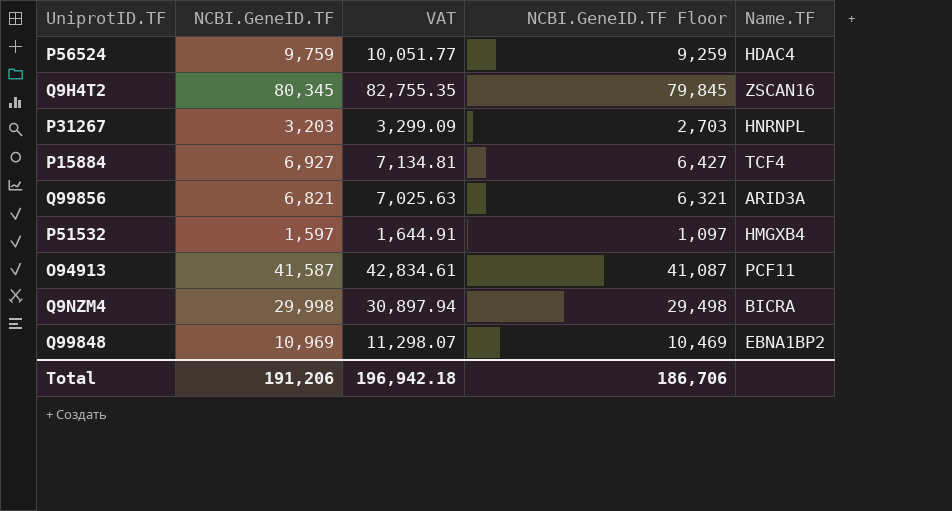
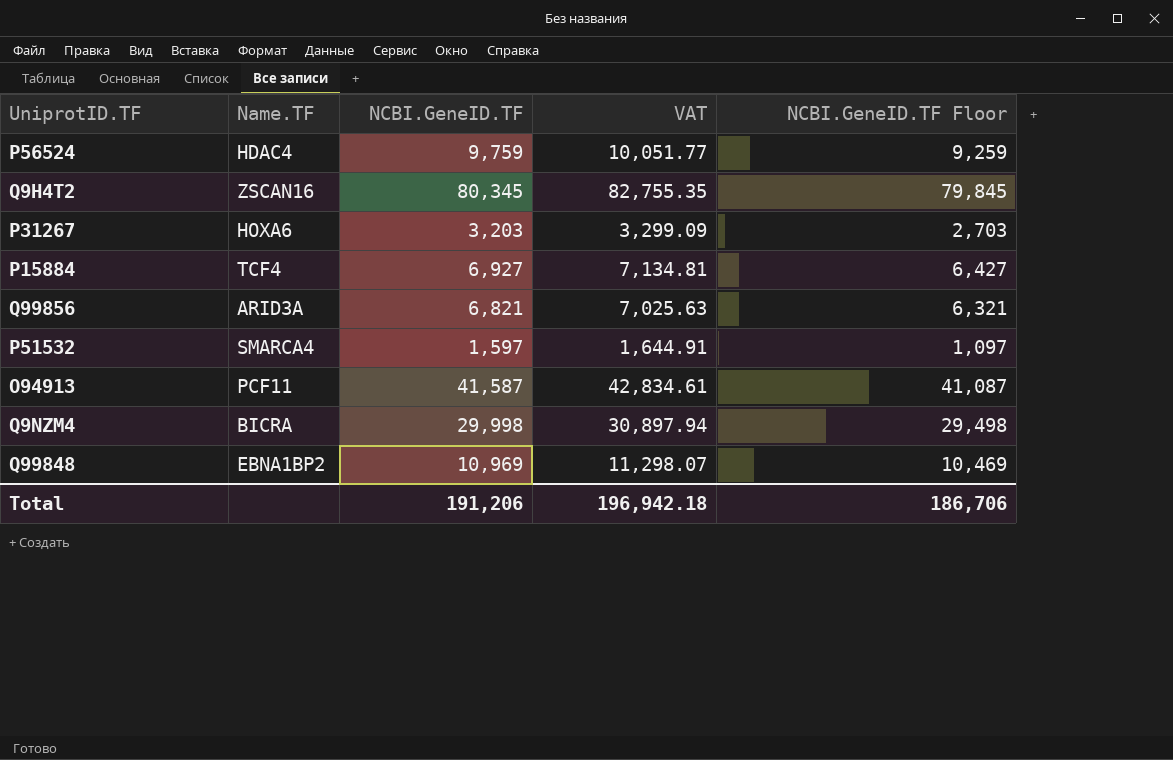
column Name.TF | position: 5 -> 2
P31267 | Name.TF: HNRNPL -> HOXA6
P51532 | Name.TF: HMGXB4 -> SMARCA4

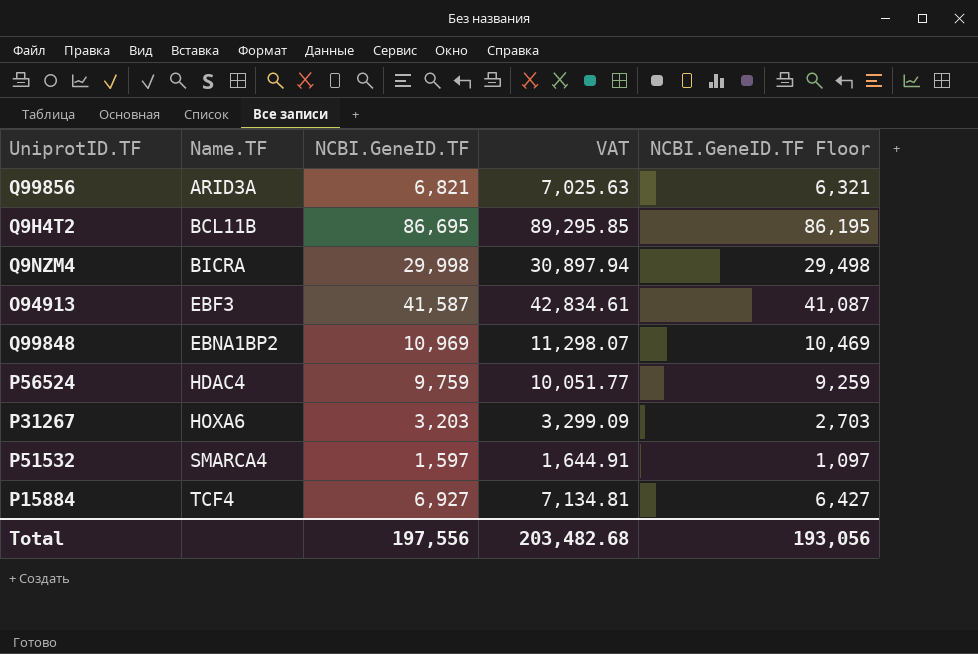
row order: none -> Name.TF ascending
Q9H4T2 | Name.TF: ZSCAN16 -> BCL11B
Q9H4T2 | NCBI.GeneID.TF: 80,345 -> 86,695
Q9H4T2 | VAT: 82,755.35 -> 89,295.85
Q9H4T2 | NCBI.GeneID.TF Floor: 79,845 -> 86,195
O94913 | Name.TF: PCF11 -> EBF3
Total | NCBI.GeneID.TF: 191,206 -> 197,556
Total | VAT: 196,942.18 -> 203,482.68
Total | NCBI.GeneID.TF Floor: 186,706 -> 193,056

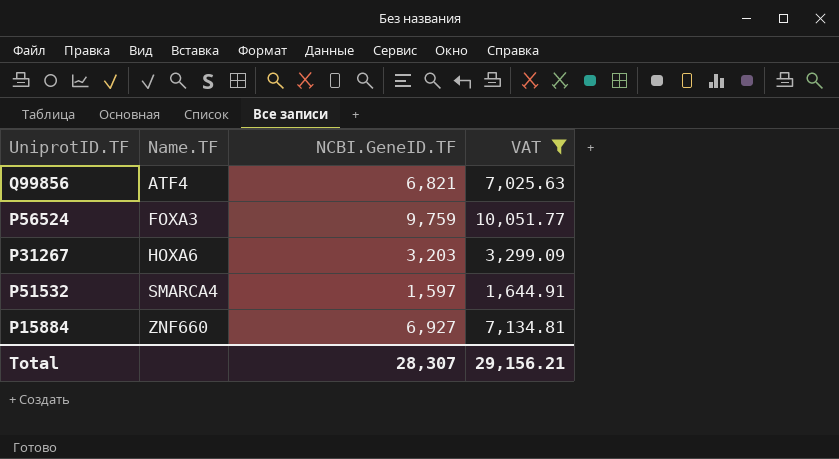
filter: none -> VAT <= 10,051.77
column NCBI.GeneID.TF Floor | formula: [NCBI.GeneID.TF] - 500 -> none
Q99856 | Name.TF: ARID3A -> ATF4
P56524 | Name.TF: HDAC4 -> FOXA3
P15884 | Name.TF: TCF4 -> ZNF660
Total | NCBI.GeneID.TF: 197,556 -> 28,307
Total | VAT: 203,482.68 -> 29,156.21

